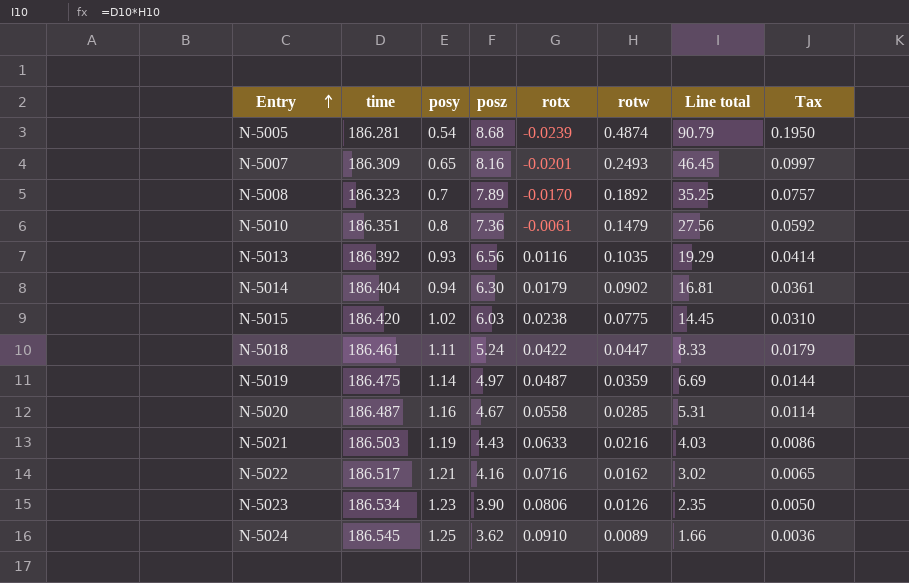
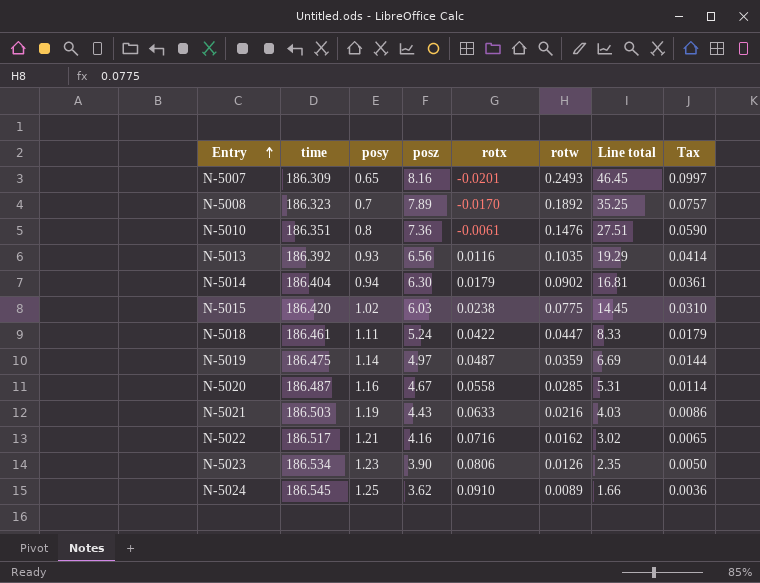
row N-5005: 186.281 | 0.54 | 8.68 | -0.0239 | 0.4874 | 90.79 | 0.1950 -> none
N-5010 | rotw: 0.1479 -> 0.1476
N-5010 | Line total: 27.56 -> 27.51
N-5010 | Tax: 0.0592 -> 0.0590

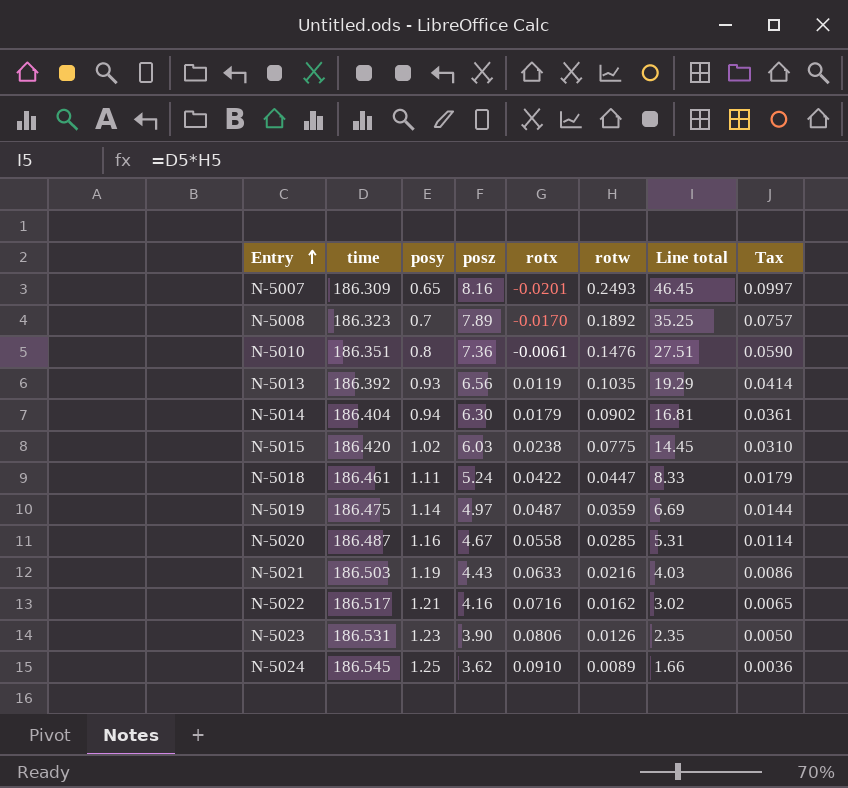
N-5013 | rotx: 0.0116 -> 0.0119
N-5023 | time: 186.534 -> 186.531

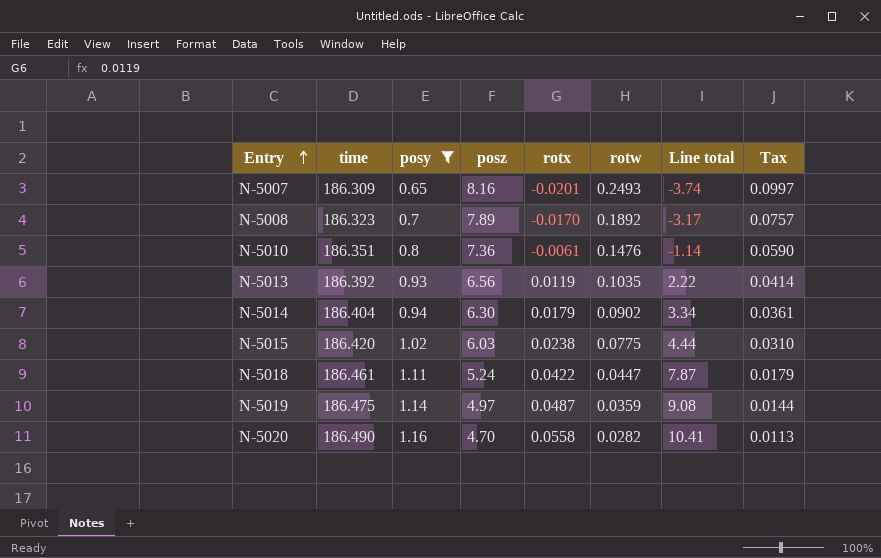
filter: none -> posy <= 1.16
column Line total | formula: [time] * [rotw] -> [time] * [rotx]
N-5020 | time: 186.487 -> 186.490
N-5020 | posz: 4.67 -> 4.70
N-5020 | rotw: 0.0285 -> 0.0282
N-5020 | Tax: 0.0114 -> 0.0113

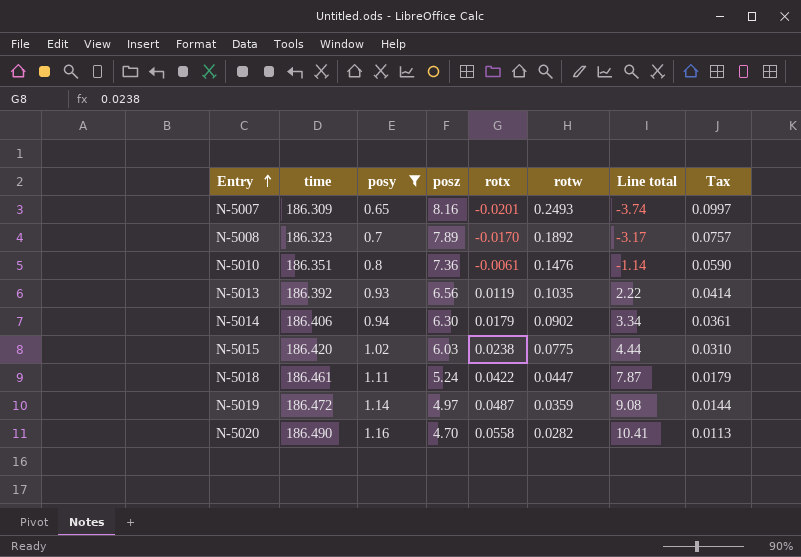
N-5014 | time: 186.404 -> 186.406
N-5019 | time: 186.475 -> 186.472

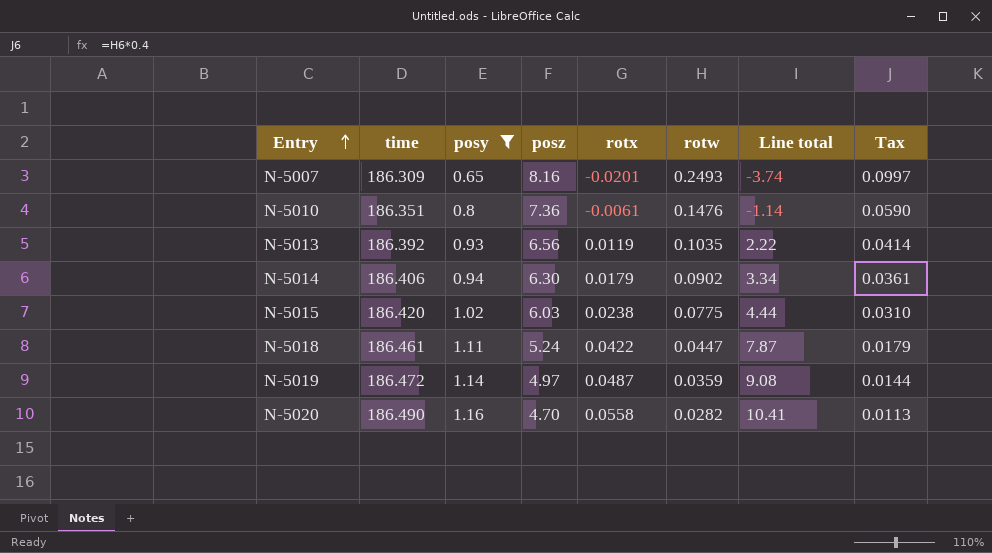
row N-5008: 186.323 | 0.7 | 7.89 | -0.0170 | 0.1892 | -3.17 | 0.0757 -> none

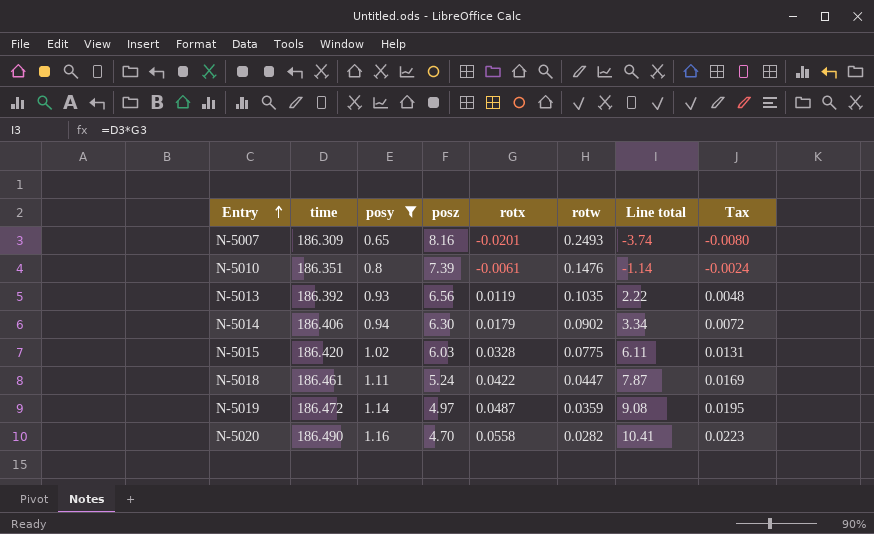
column Tax | formula: [rotw] * 0.4 -> [rotx] * 0.4
N-5010 | posz: 7.36 -> 7.39
N-5015 | rotx: 0.0238 -> 0.0328
N-5015 | Line total: 4.44 -> 6.11

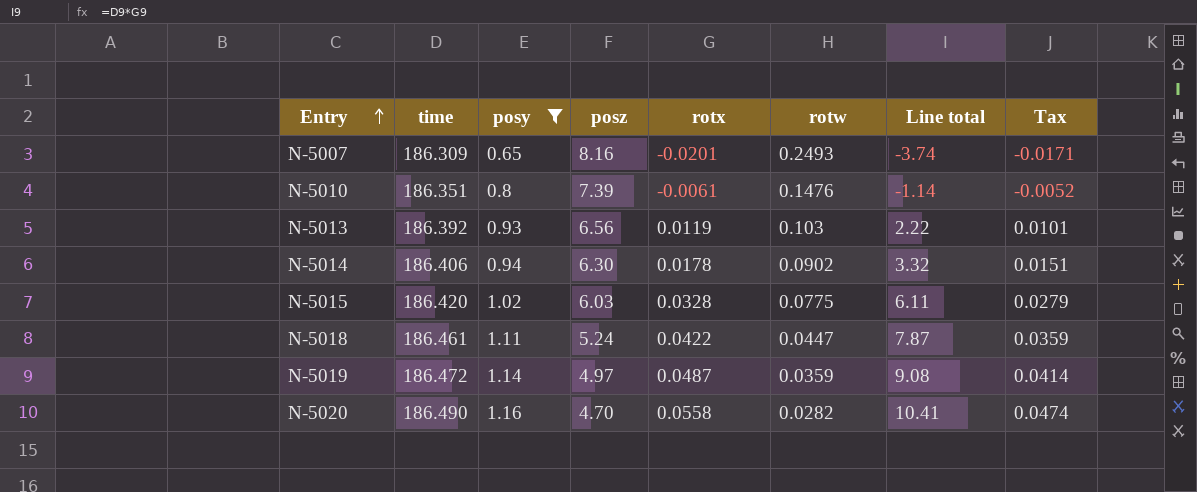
column Tax | formula: [rotx] * 0.4 -> [rotx] * 0.85
N-5013 | rotw: 0.1035 -> 0.103
N-5014 | rotx: 0.0179 -> 0.0178
N-5014 | Line total: 3.34 -> 3.32

